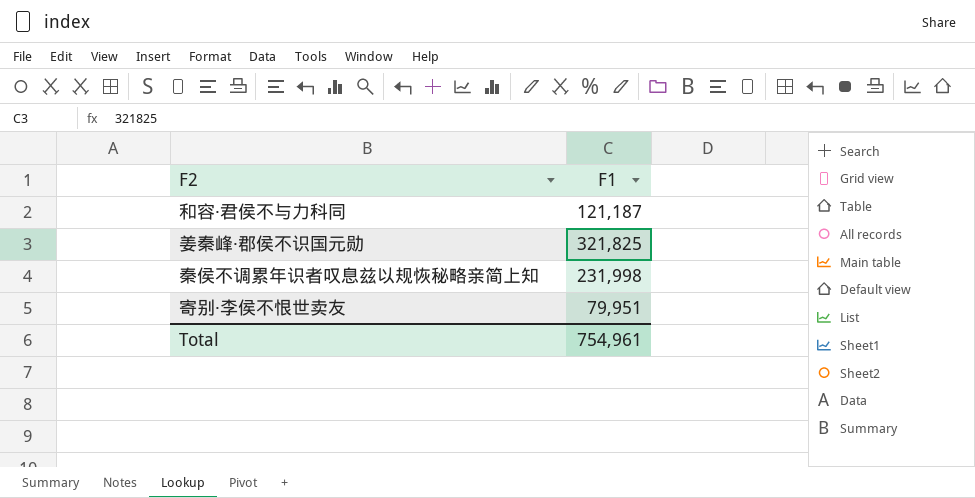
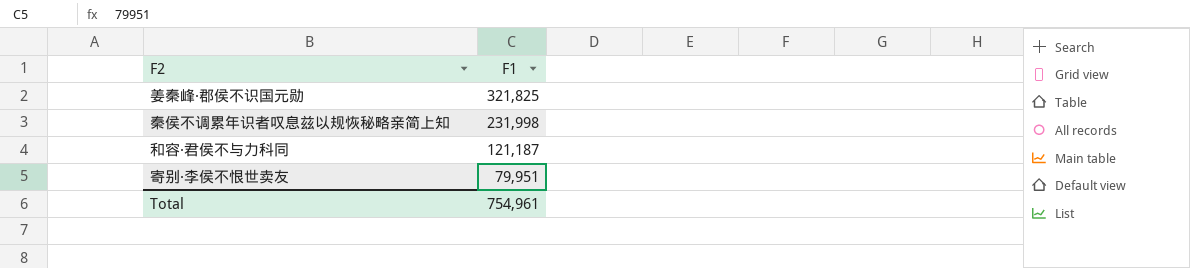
row order: none -> F1 descending

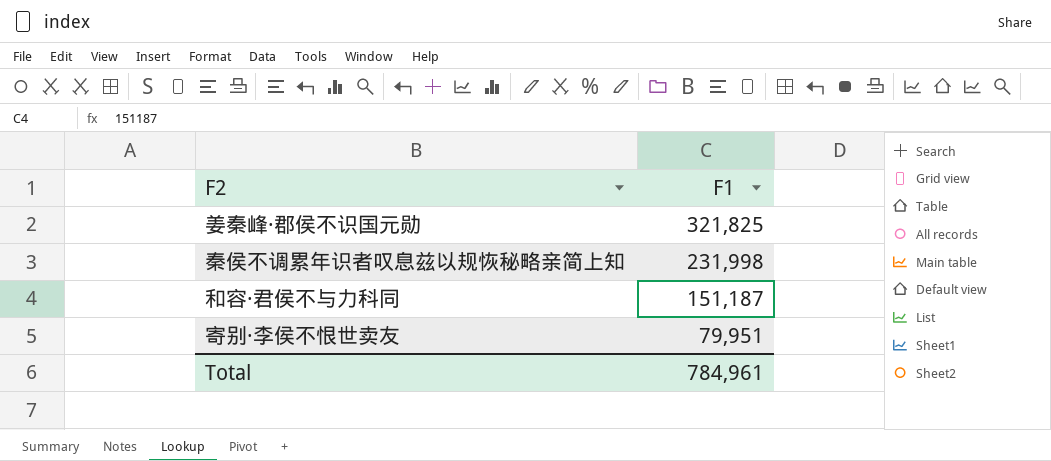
和容·君侯不与力科同 | F1: 121,187 -> 151,187
Total | F1: 754,961 -> 784,961

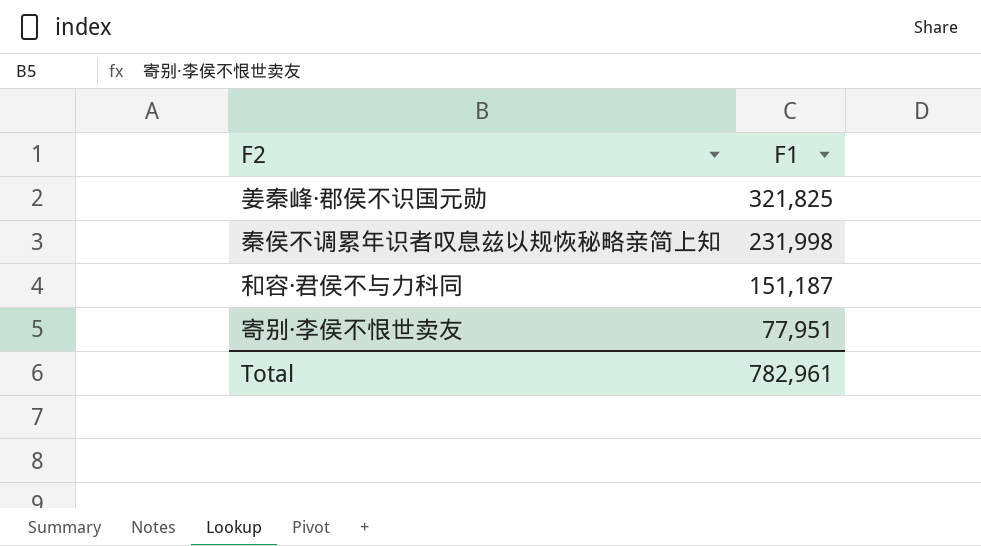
寄别·李侯不恨世卖友 | F1: 79,951 -> 77,951
Total | F1: 784,961 -> 782,961

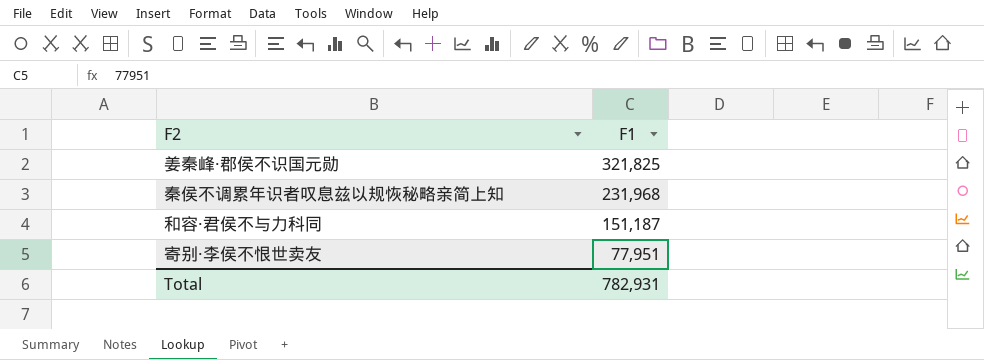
秦侯不调累年识者叹息兹以规恢秘略亲简上知 | F1: 231,998 -> 231,968
Total | F1: 782,961 -> 782,931

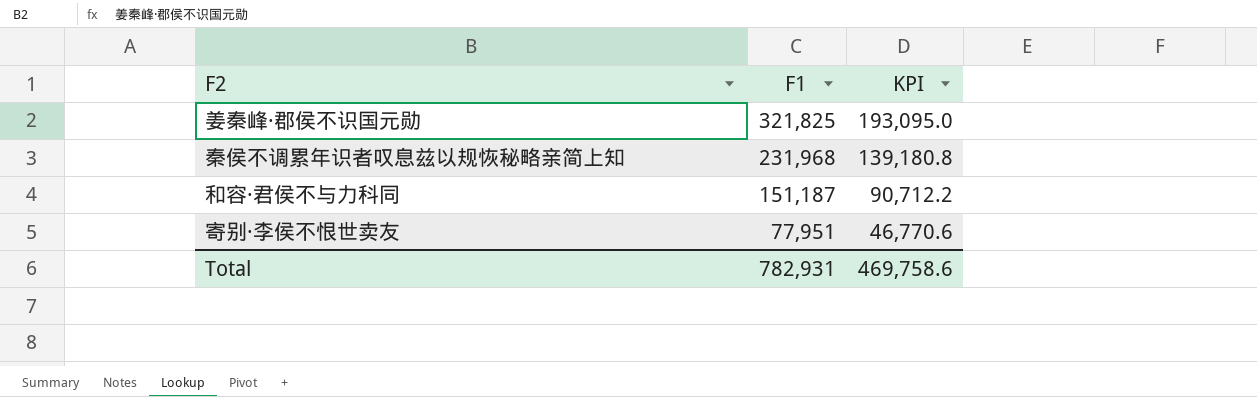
column KPI | formula: none -> [F1] * 0.6

